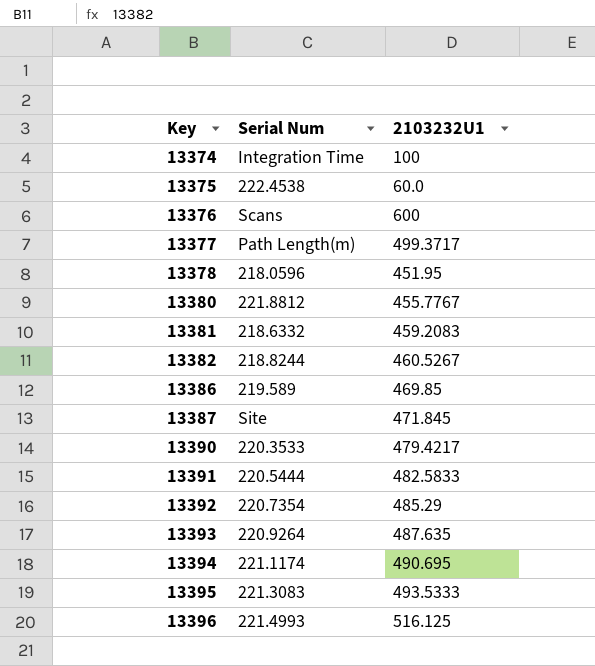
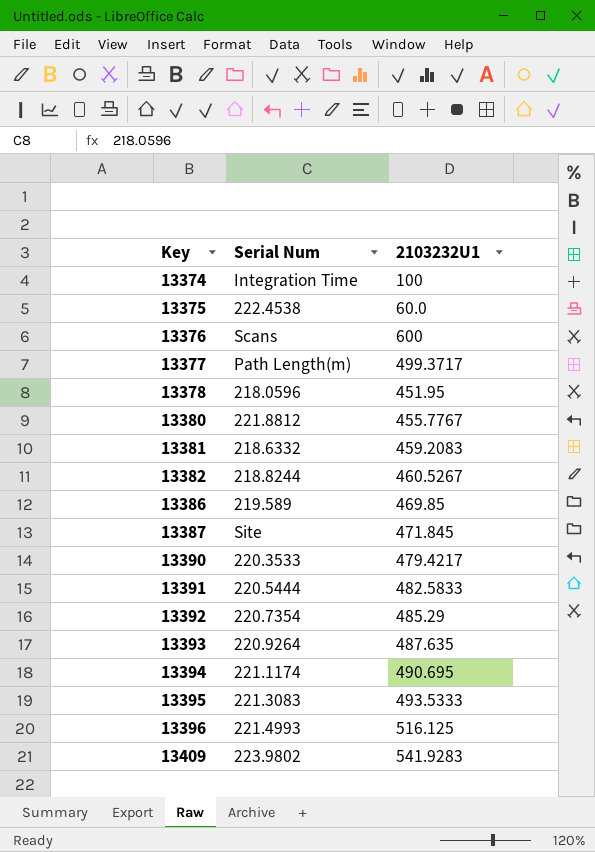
row 13409: none -> 223.9802 | 541.9283

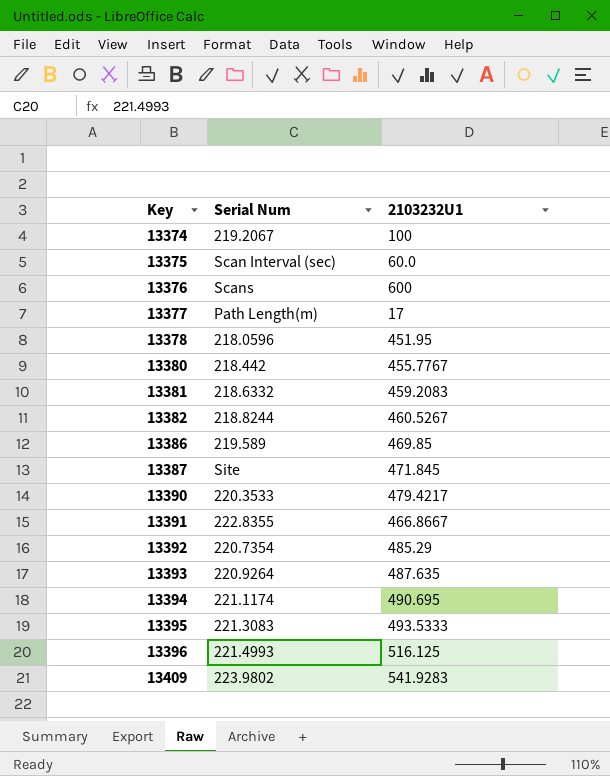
13374 | Serial Num: Integration Time -> 219.2067
13375 | Serial Num: 222.4538 -> Scan Interval (sec)
13377 | 2103232U1: 499.3717 -> 17
13380 | Serial Num: 221.8812 -> 218.442
13391 | Serial Num: 220.5444 -> 222.8355
13391 | 2103232U1: 482.5833 -> 466.8667

